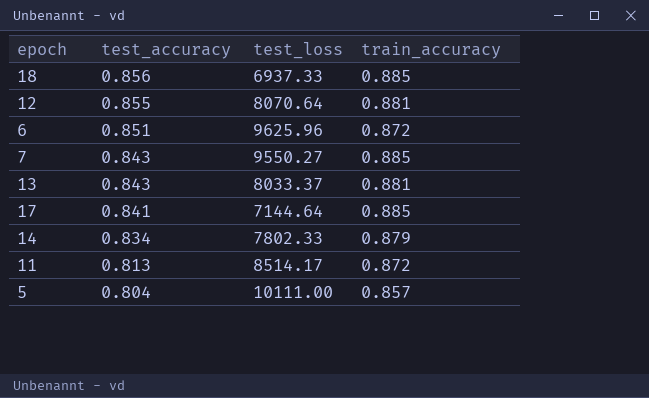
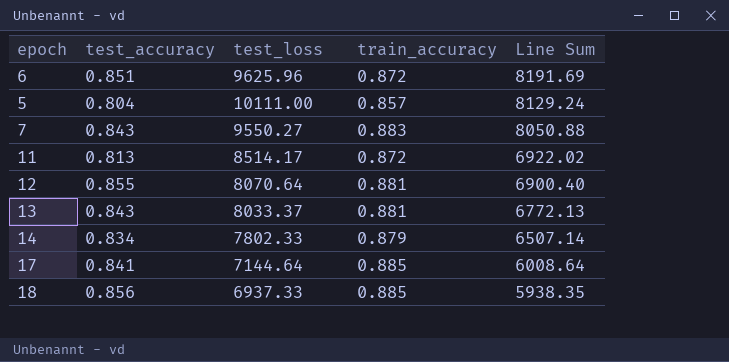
row order: test_accuracy descending -> Line Sum descending
column Line Sum | formula: none -> [test_accuracy] * [test_loss]
7 | train_accuracy: 0.885 -> 0.883

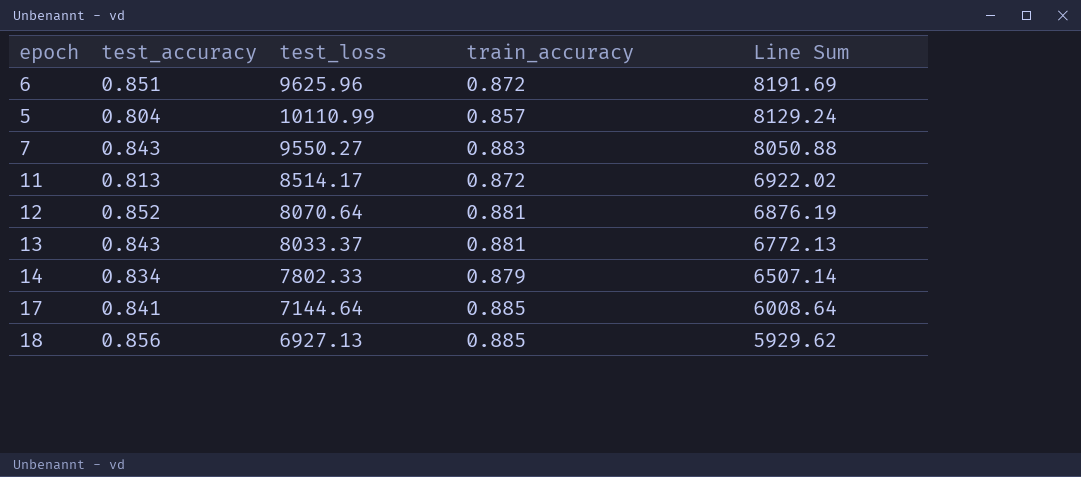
5 | test_loss: 10111.00 -> 10110.99
12 | test_accuracy: 0.855 -> 0.852
12 | Line Sum: 6900.40 -> 6876.19
18 | test_loss: 6937.33 -> 6927.13
18 | Line Sum: 5938.35 -> 5929.62

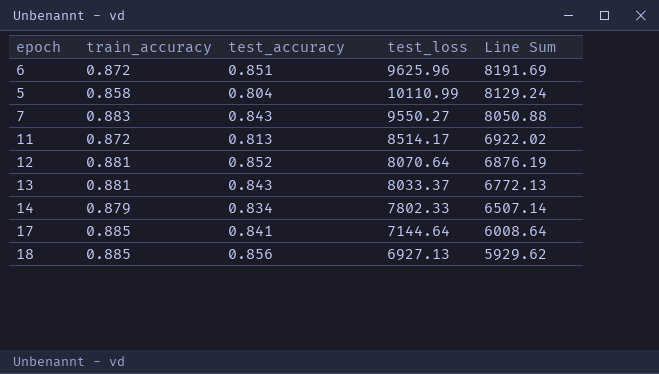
column train_accuracy | position: 4 -> 2
5 | train_accuracy: 0.857 -> 0.858

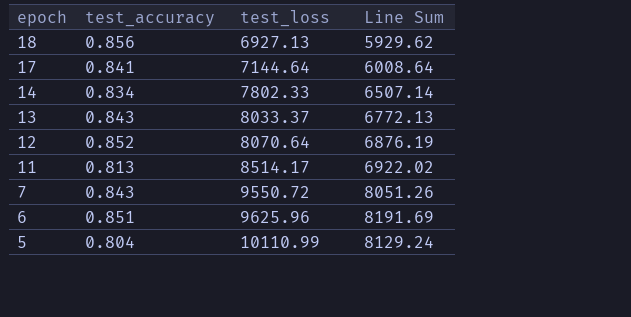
row order: Line Sum descending -> epoch descending
column train_accuracy | position: 2 -> none
7 | test_loss: 9550.27 -> 9550.72
7 | Line Sum: 8050.88 -> 8051.26

